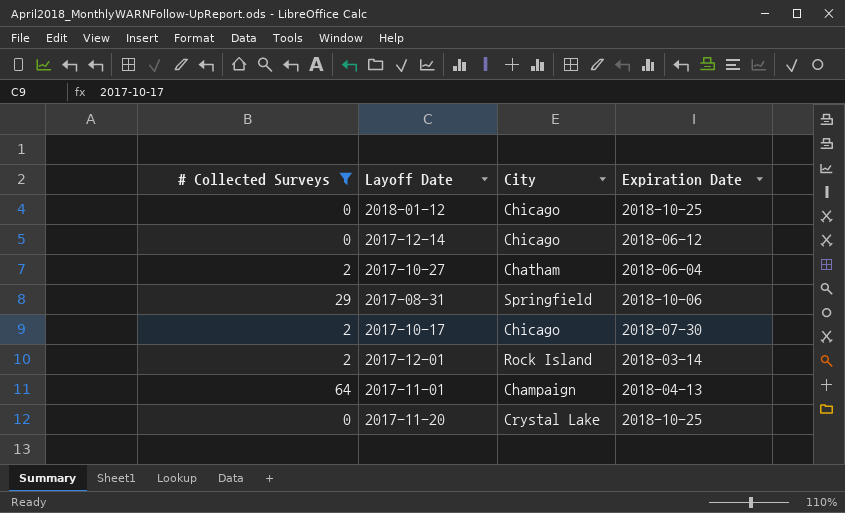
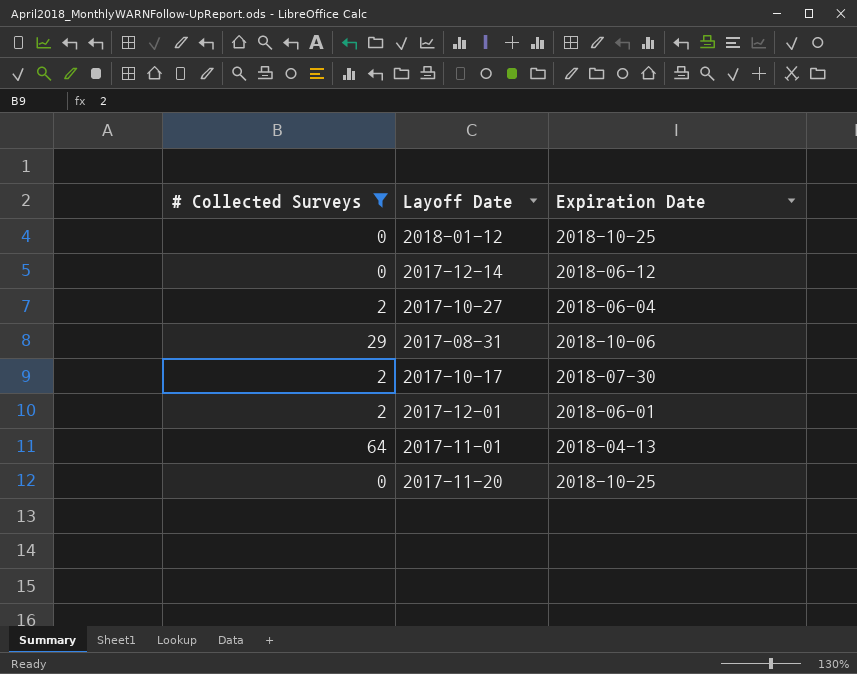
column City | position: 3 -> none
2017-12-01 | Expiration Date: 2018-03-14 -> 2018-06-01

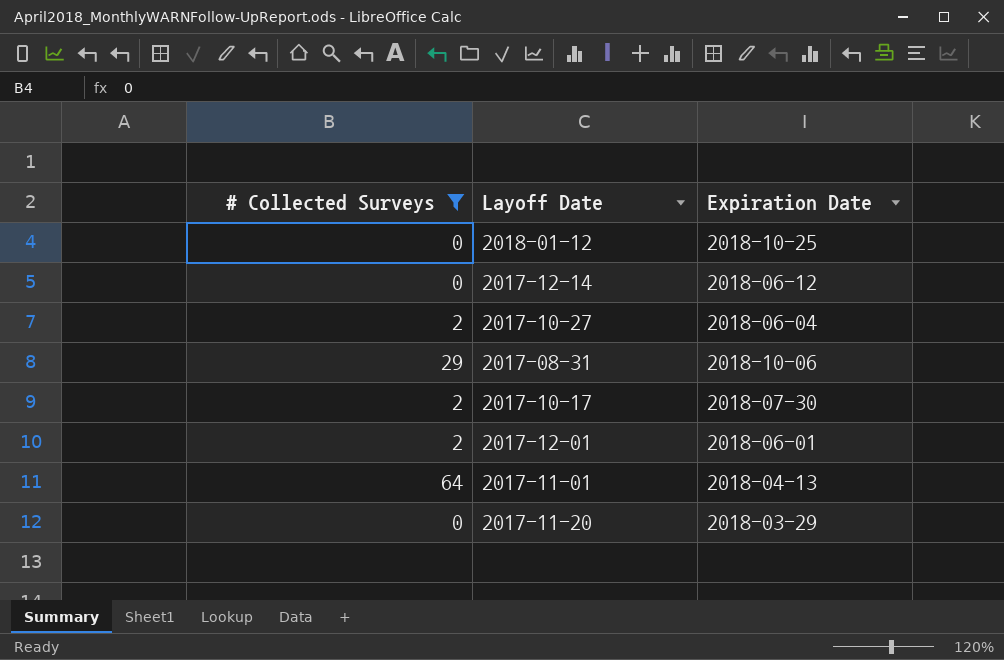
2017-11-20 | Expiration Date: 2018-10-25 -> 2018-03-29

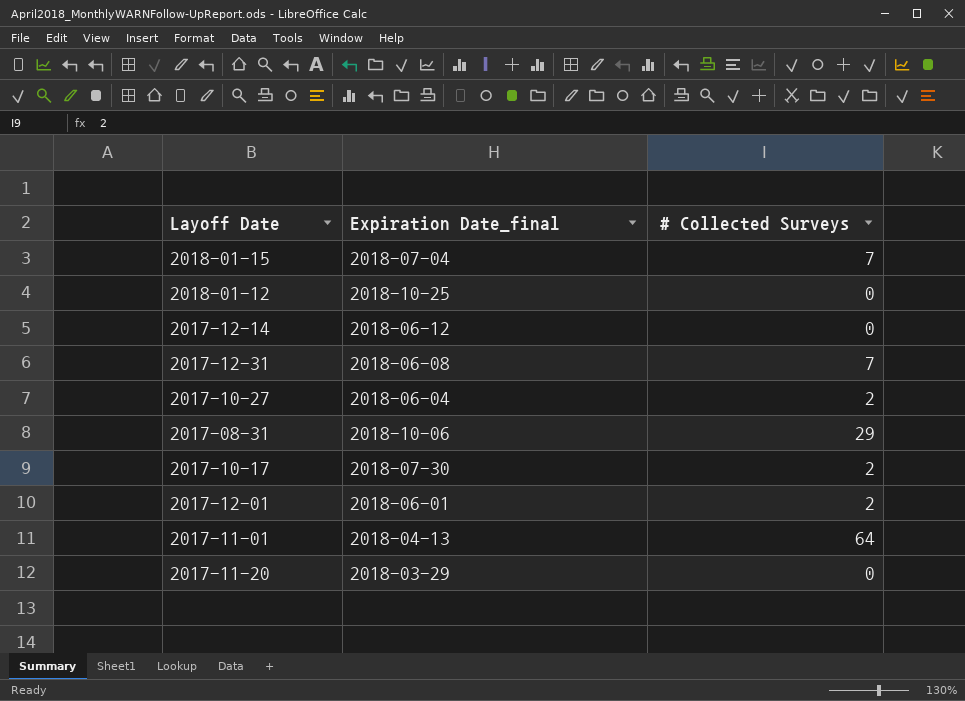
filter: # Collected Surveys != 7 -> none
column name: Expiration Date -> Expiration Date_final
column # Collected Surveys | position: 1 -> 3

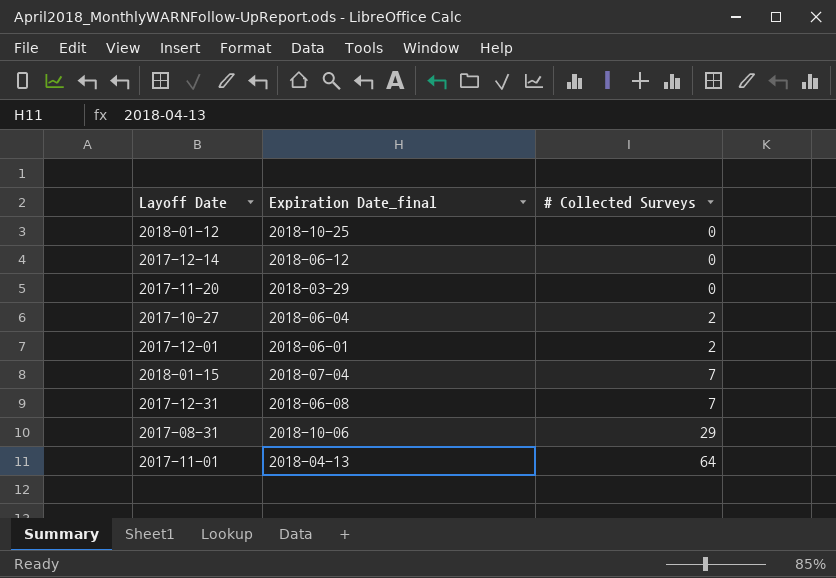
row order: none -> # Collected Surveys ascending
row 2017-10-17: 2018-07-30 | 2 -> none

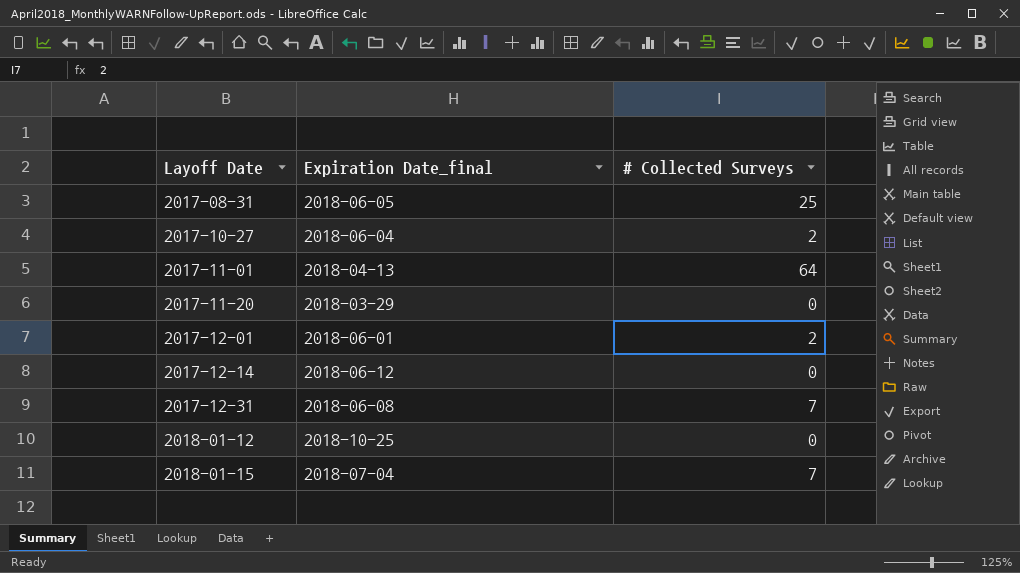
row order: # Collected Surveys ascending -> Layoff Date ascending
2017-08-31 | Expiration Date_final: 2018-10-06 -> 2018-06-05
2017-08-31 | # Collected Surveys: 29 -> 25

